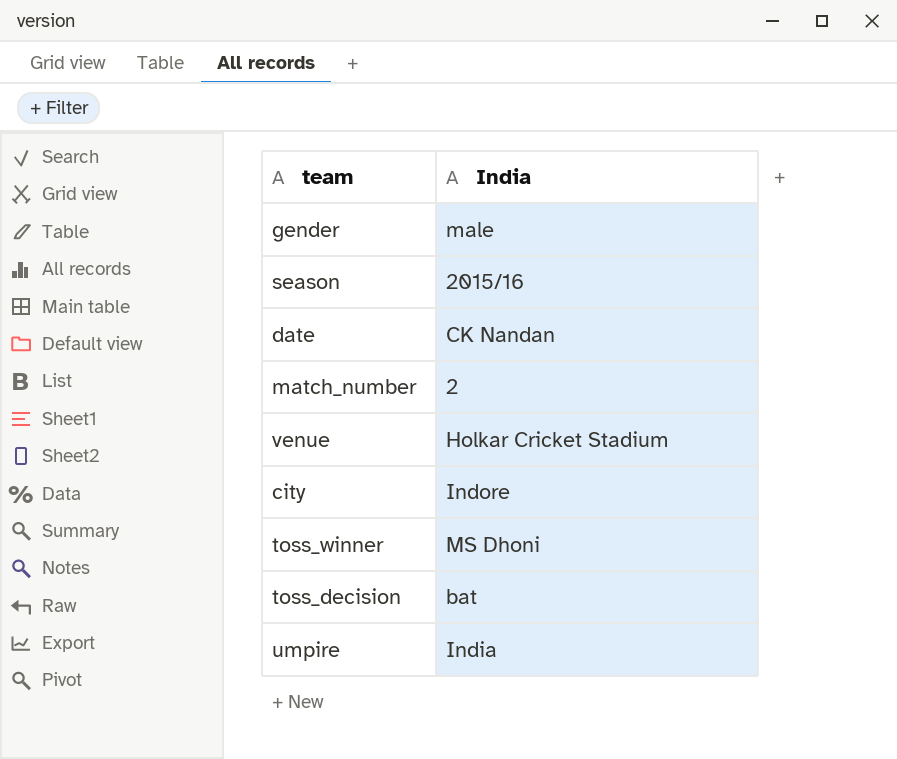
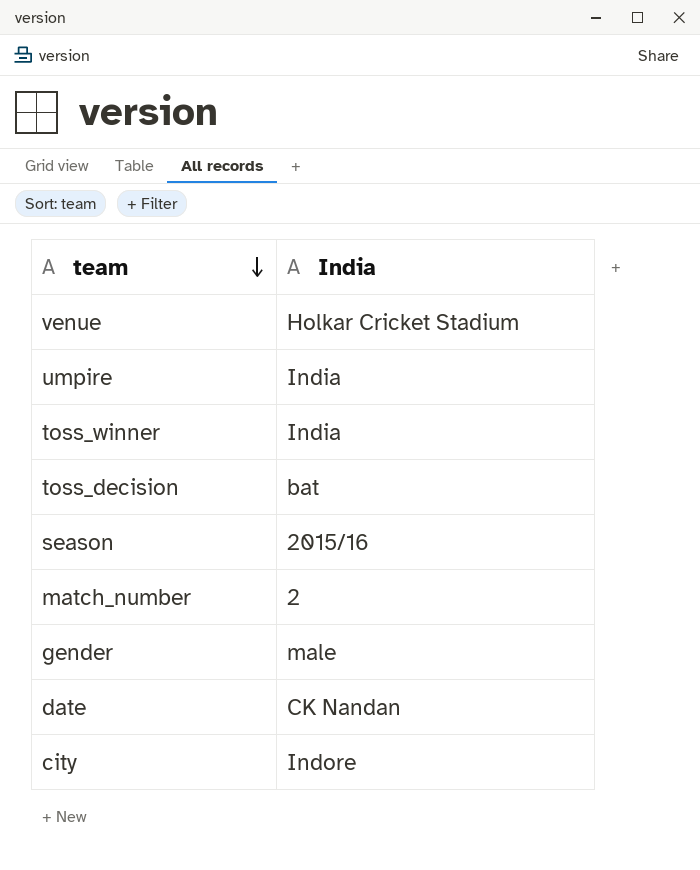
row order: none -> team descending
toss_winner | India: MS Dhoni -> India

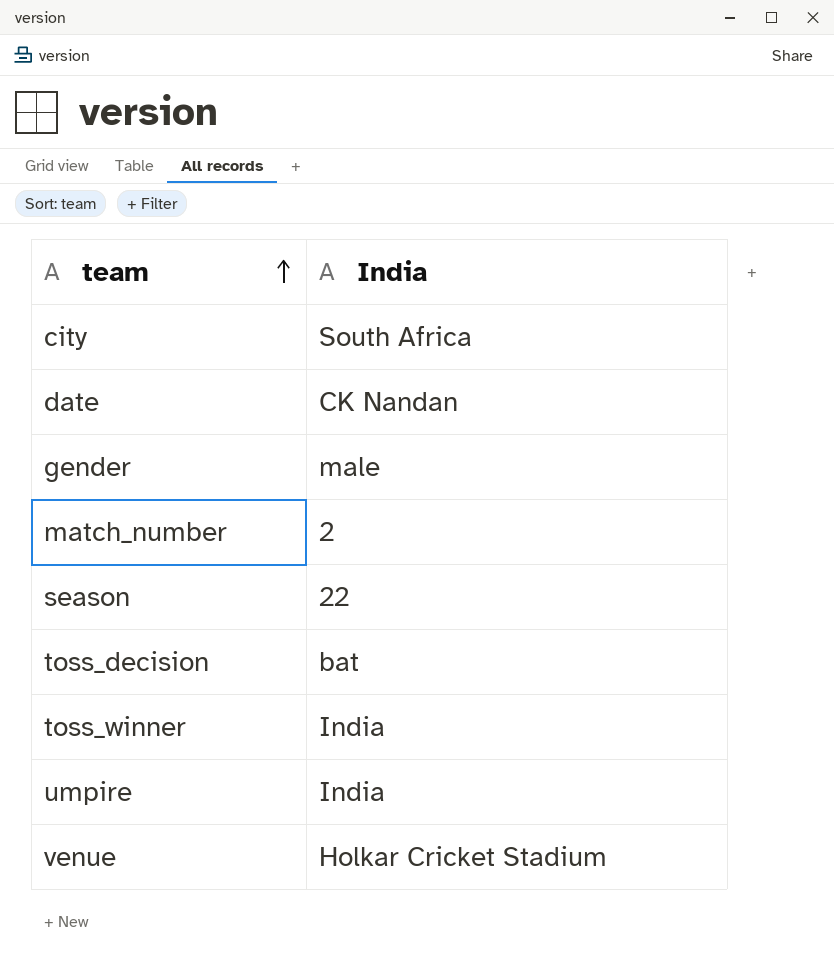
row order: team descending -> team ascending
city | India: Indore -> South Africa
season | India: 2015/16 -> 22

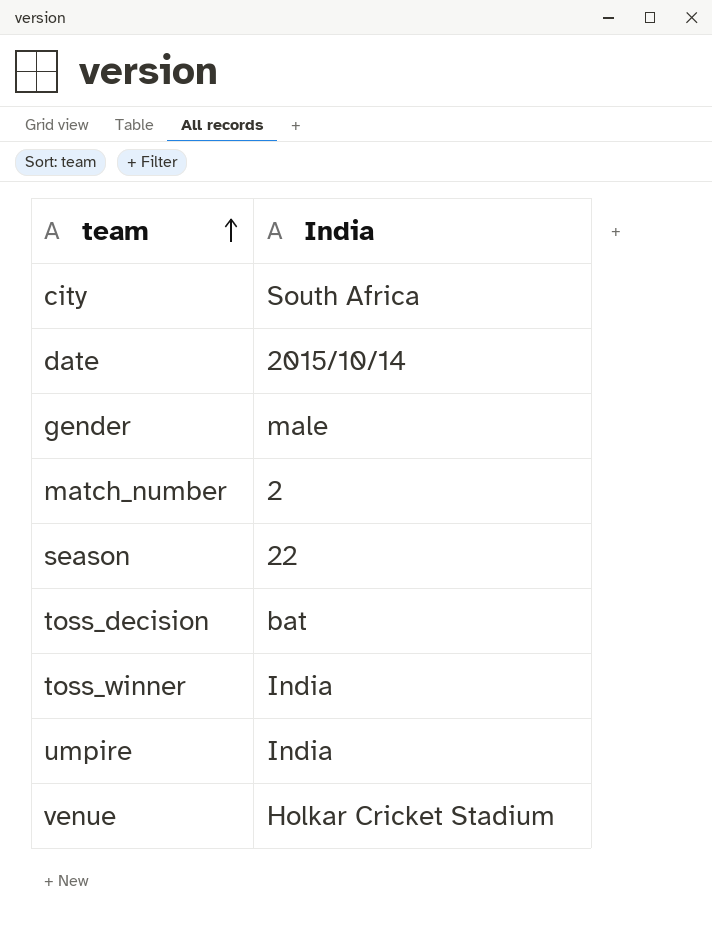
date | India: CK Nandan -> 2015/10/14

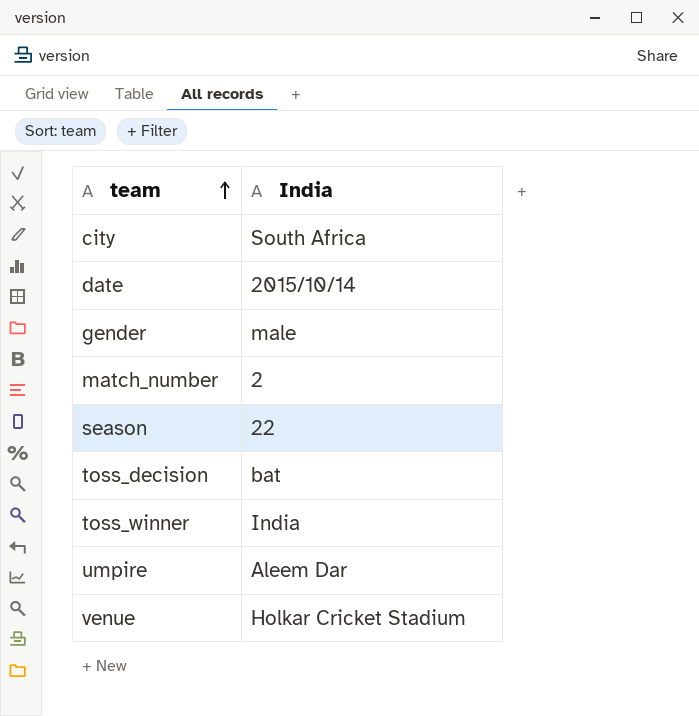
umpire | India: India -> Aleem Dar

